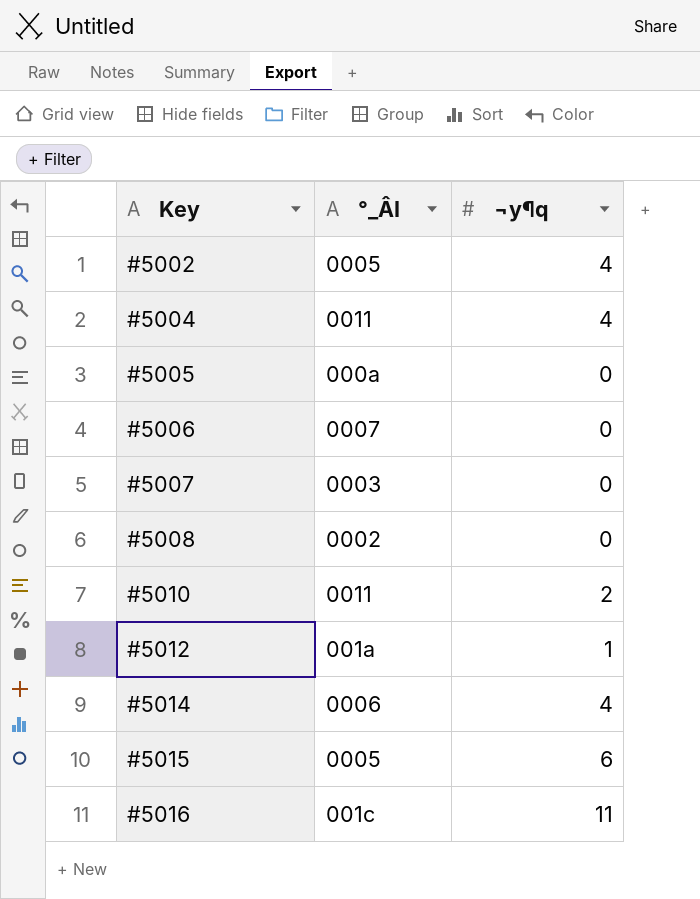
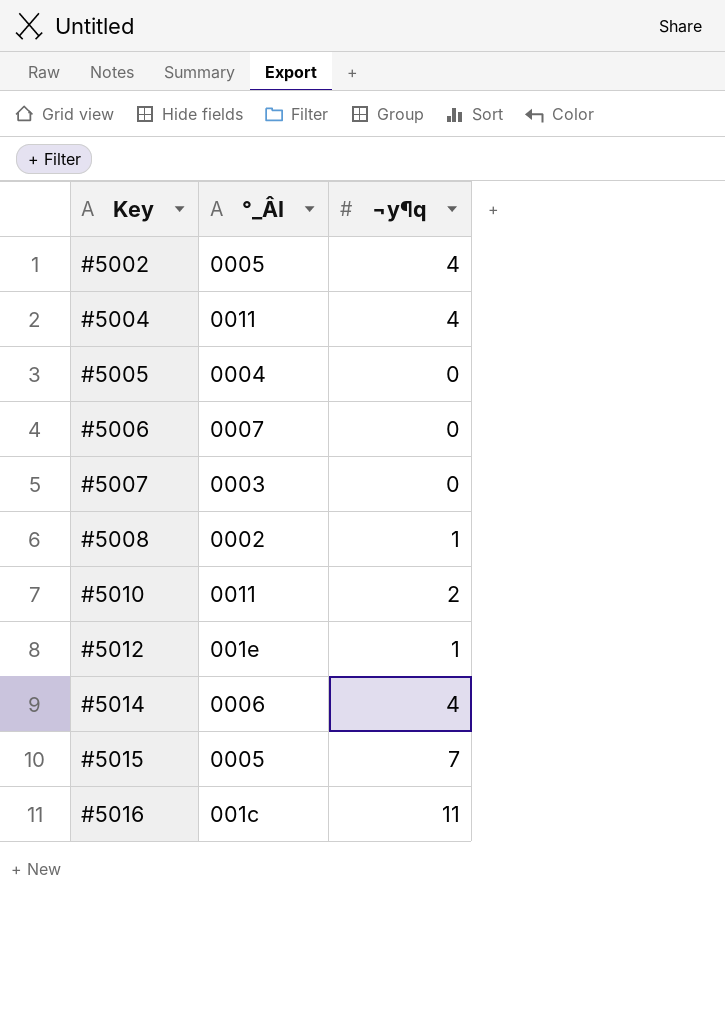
#5005 | °_ÂI: 000a -> 0004
#5008 | ¬y¶q: 0 -> 1
#5012 | °_ÂI: 001a -> 001e
#5015 | ¬y¶q: 6 -> 7

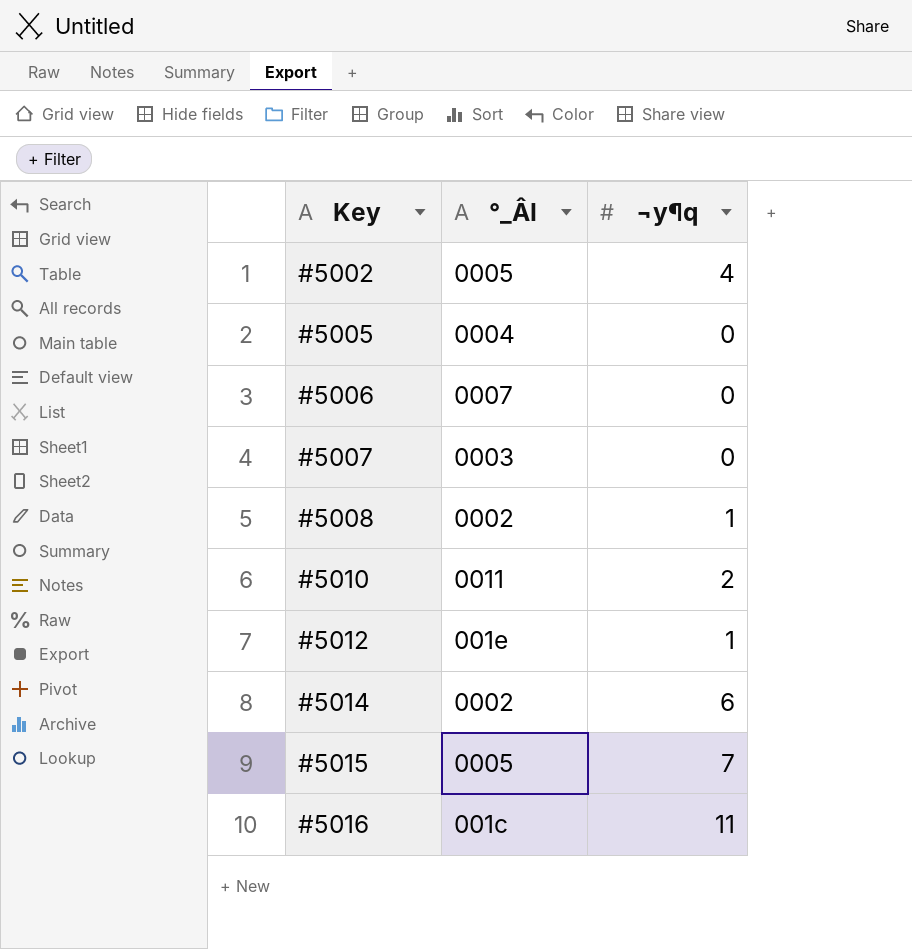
row #5004: 0011 | 4 -> none
#5014 | °_ÂI: 0006 -> 0002
#5014 | ¬y¶q: 4 -> 6

